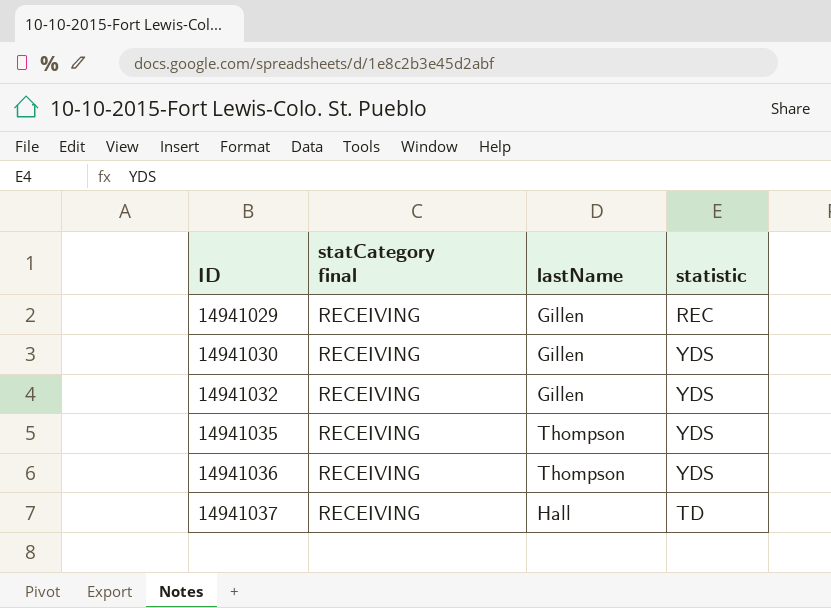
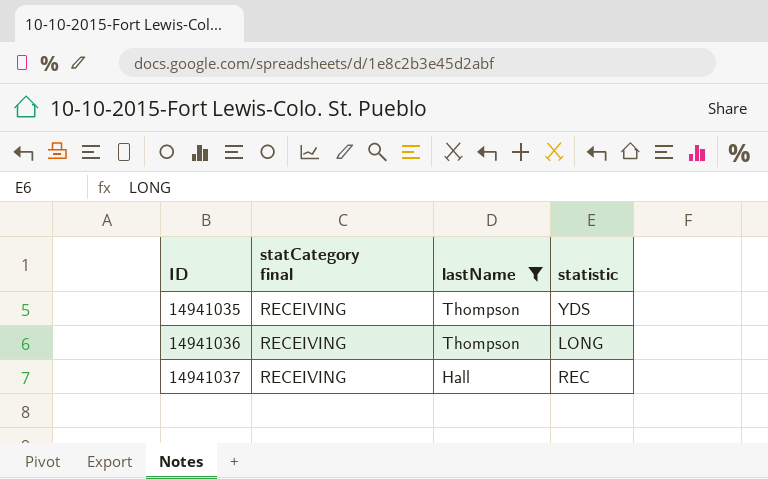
filter: none -> lastName != Gillen
14941036 | statistic: YDS -> LONG
14941037 | statistic: TD -> REC

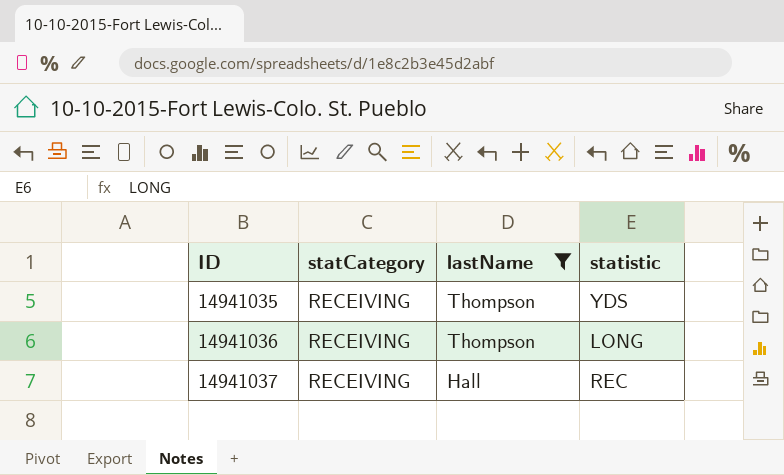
column name: statCategory final -> statCategory

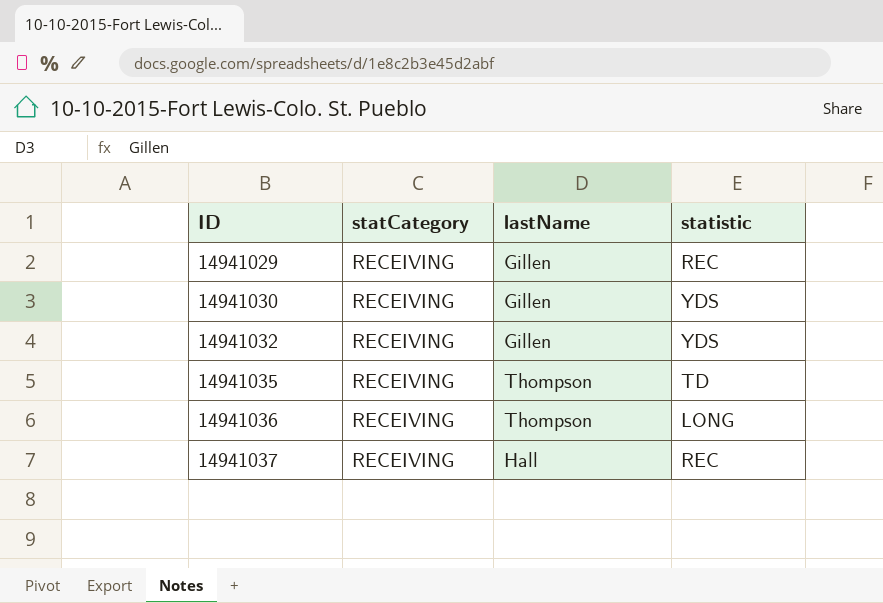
filter: lastName != Gillen -> none
14941035 | statistic: YDS -> TD

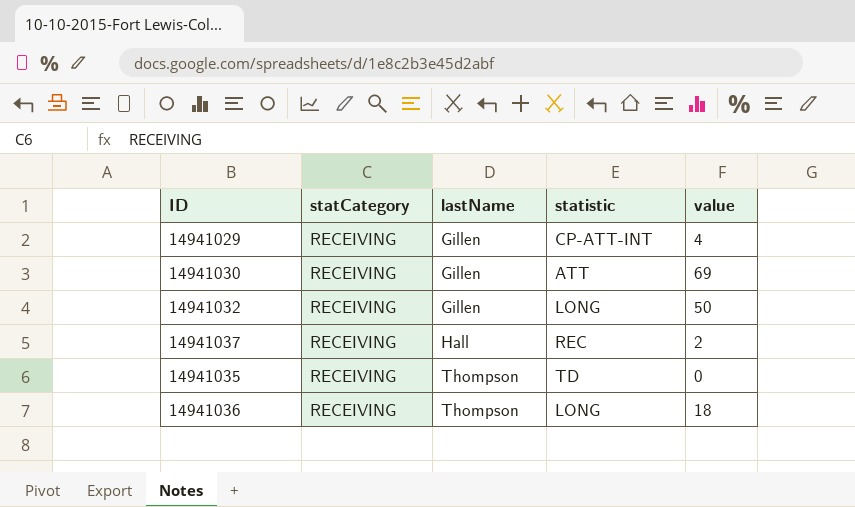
row order: ID ascending -> lastName ascending
column value | position: none -> 5
14941029 | statistic: REC -> CP-ATT-INT
14941030 | statistic: YDS -> ATT
14941032 | statistic: YDS -> LONG

